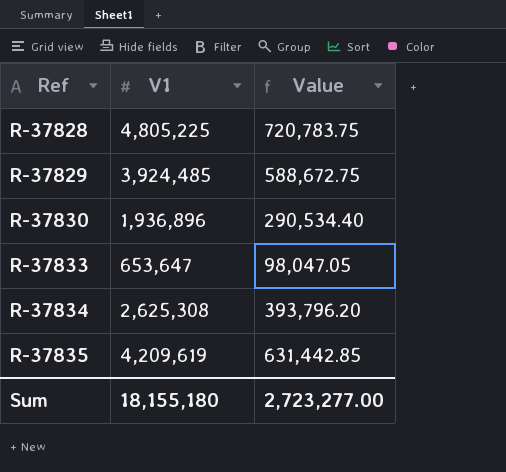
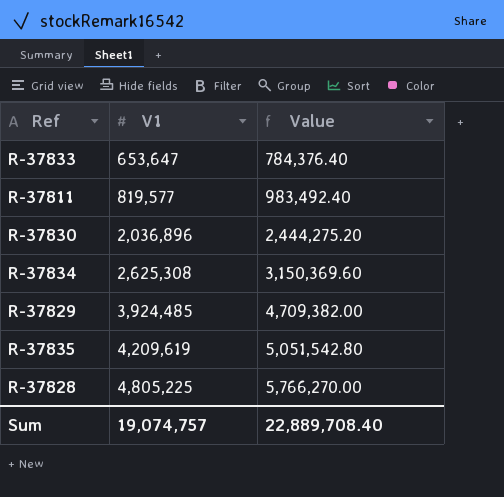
row order: Ref ascending -> V1 ascending
column Value | formula: [V1] * 0.15 -> [V1] * 1.2
row R-37811: none -> 819,577 | 983,492.40
R-37830 | V1: 1,936,896 -> 2,036,896
Sum | V1: 18,155,180 -> 19,074,757
Sum | Value: 2,723,277.00 -> 22,889,708.40

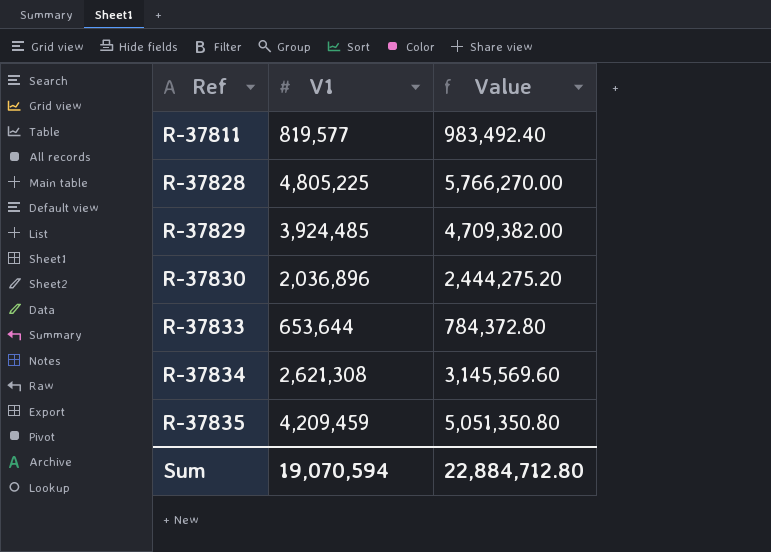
row order: V1 ascending -> Ref ascending
R-37833 | V1: 653,647 -> 653,644
R-37833 | Value: 784,376.40 -> 784,372.80
R-37834 | V1: 2,625,308 -> 2,621,308
R-37834 | Value: 3,150,369.60 -> 3,145,569.60
R-37835 | V1: 4,209,619 -> 4,209,459
R-37835 | Value: 5,051,542.80 -> 5,051,350.80
Sum | V1: 19,074,757 -> 19,070,594
Sum | Value: 22,889,708.40 -> 22,884,712.80

